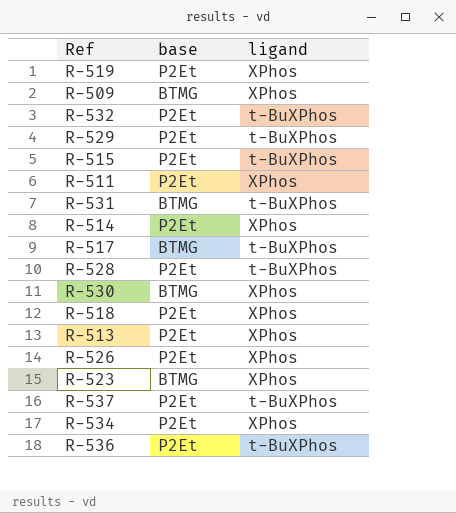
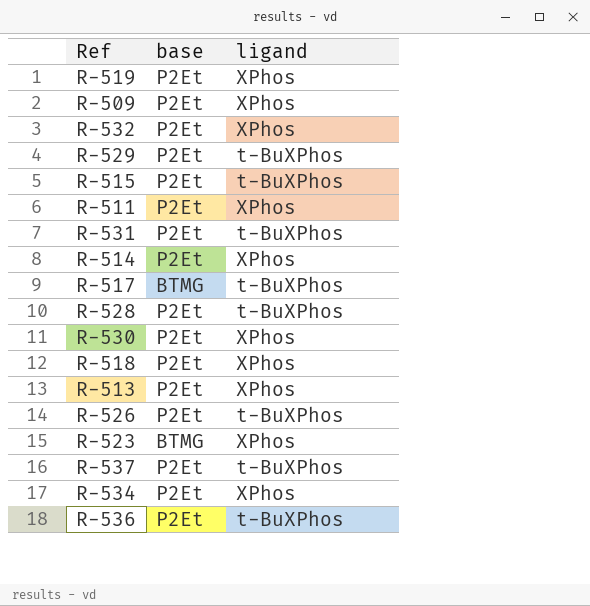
R-509 | base: BTMG -> P2Et
R-532 | ligand: t-BuXPhos -> XPhos
R-531 | base: BTMG -> P2Et
R-530 | base: BTMG -> P2Et
R-526 | ligand: XPhos -> t-BuXPhos

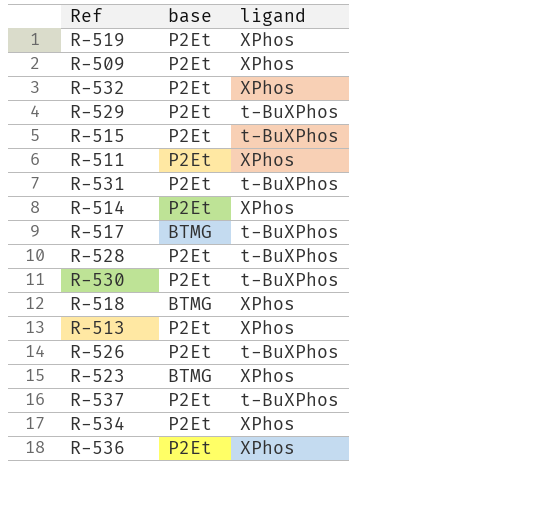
R-530 | ligand: XPhos -> t-BuXPhos
R-518 | base: P2Et -> BTMG
R-536 | ligand: t-BuXPhos -> XPhos

